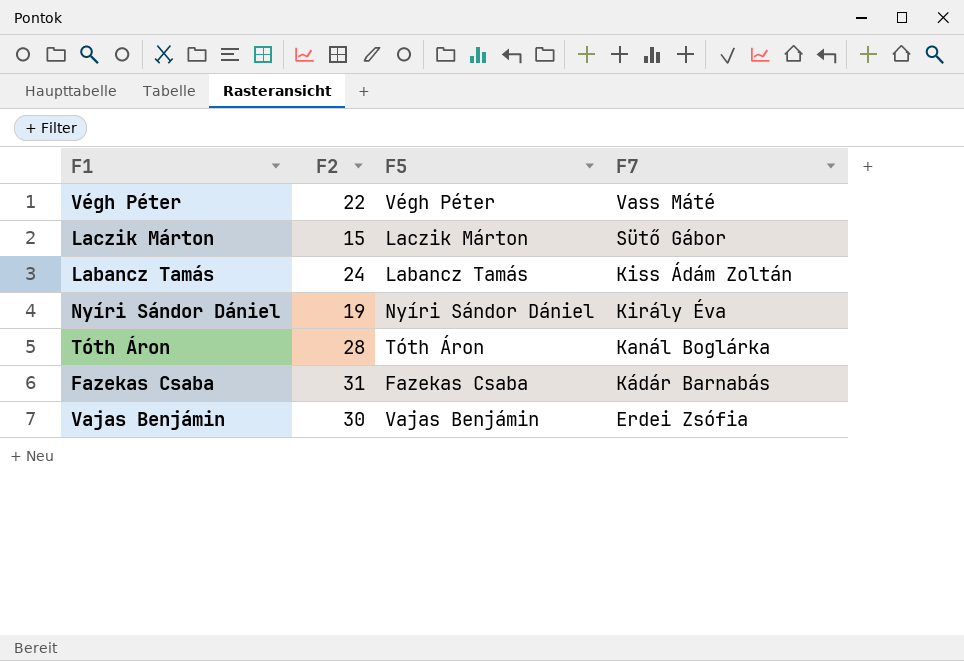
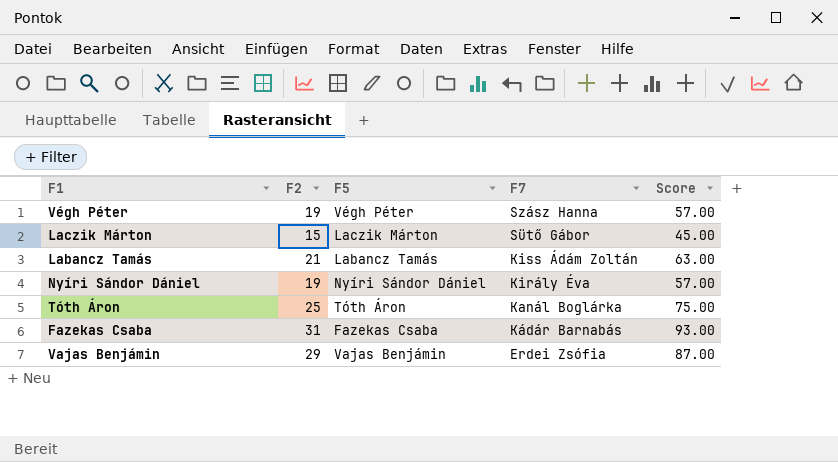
column Score | formula: none -> [F2] * 3
Végh Péter | F2: 22 -> 19
Végh Péter | F7: Vass Máté -> Szász Hanna
Labancz Tamás | F2: 24 -> 21
Tóth Áron | F2: 28 -> 25
Vajas Benjámin | F2: 30 -> 29

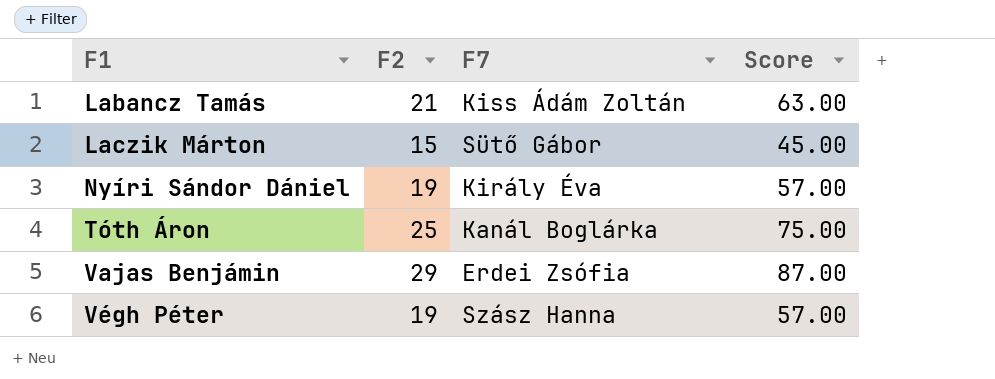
row order: F7 descending -> F1 ascending
column F5 | position: 3 -> none
row Fazekas Csaba: 31 | Fazekas Csaba | Kádár Barnabás | 93.00 -> none

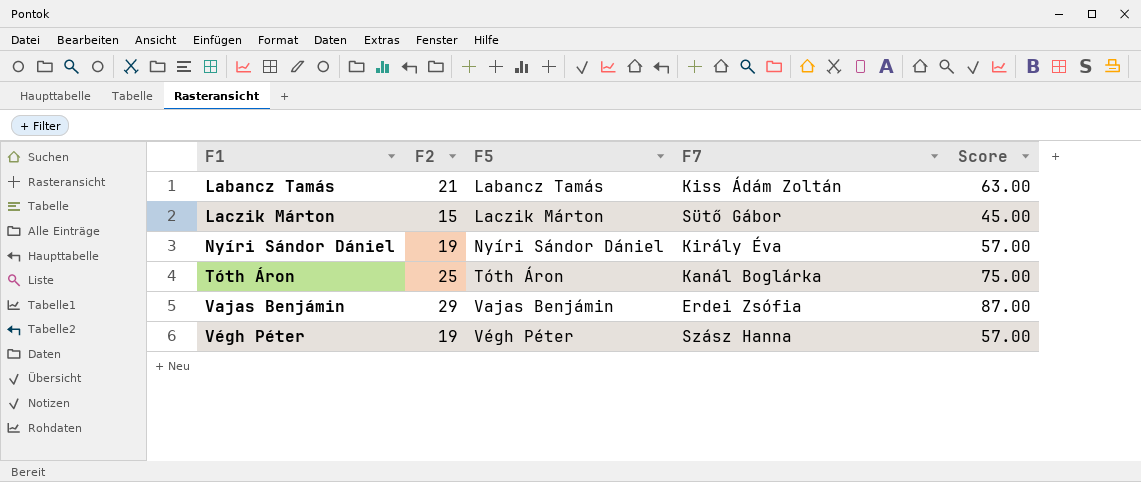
column F5 | position: none -> 3

